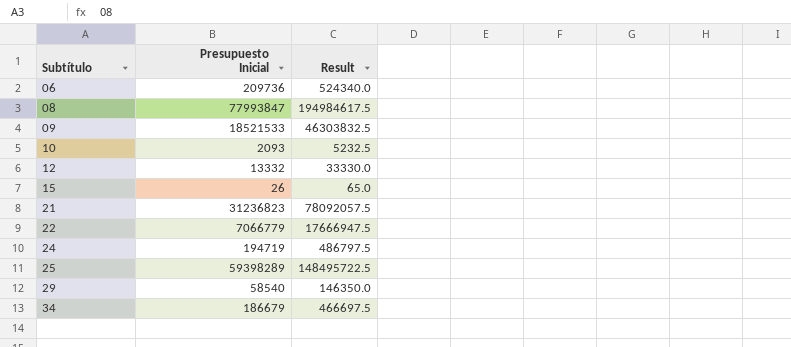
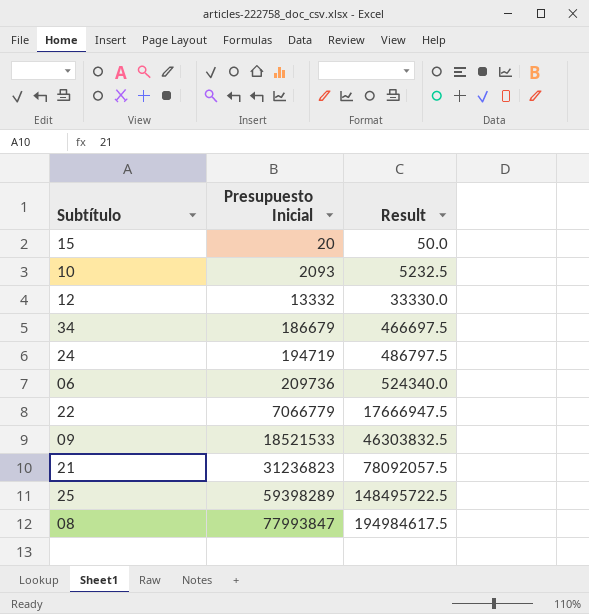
row order: Subtítulo ascending -> Presupuesto Inicial ascending
row 29: 58540 | 146350.0 -> none
15 | Presupuesto Inicial: 26 -> 20
15 | Result: 65.0 -> 50.0

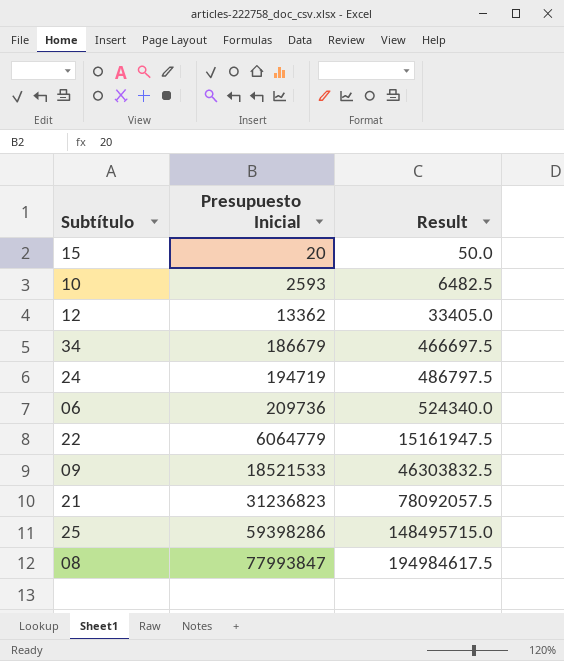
10 | Presupuesto Inicial: 2093 -> 2593
10 | Result: 5232.5 -> 6482.5
12 | Presupuesto Inicial: 13332 -> 13362
12 | Result: 33330.0 -> 33405.0
22 | Presupuesto Inicial: 7066779 -> 6064779
22 | Result: 17666947.5 -> 15161947.5
25 | Presupuesto Inicial: 59398289 -> 59398286
25 | Result: 148495722.5 -> 148495715.0

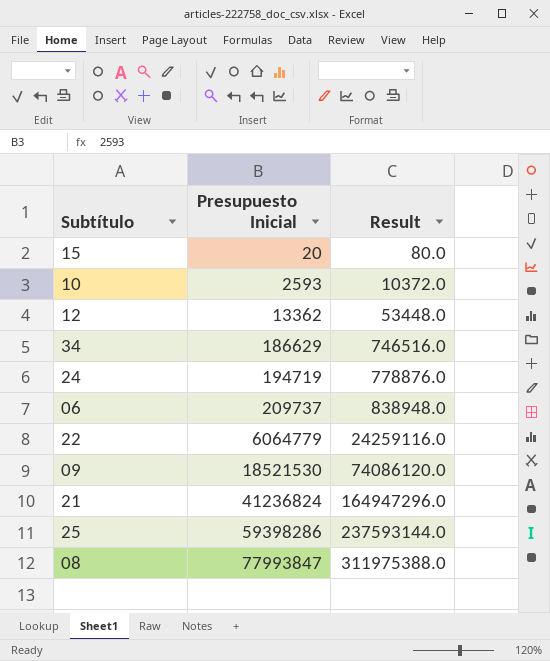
column Result | formula: [Presupuesto Inicial] * 2.5 -> [Presupuesto Inicial] * 4
34 | Presupuesto Inicial: 186679 -> 186629
06 | Presupuesto Inicial: 209736 -> 209737
09 | Presupuesto Inicial: 18521533 -> 18521530
21 | Presupuesto Inicial: 31236823 -> 41236824

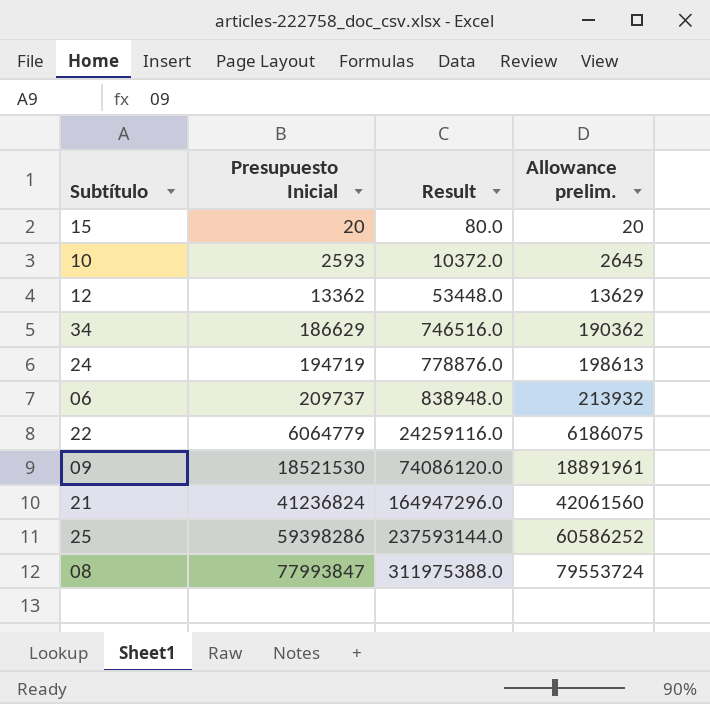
column Allowance prelim. | formula: none -> [Presupuesto Inicial] * 1.02

